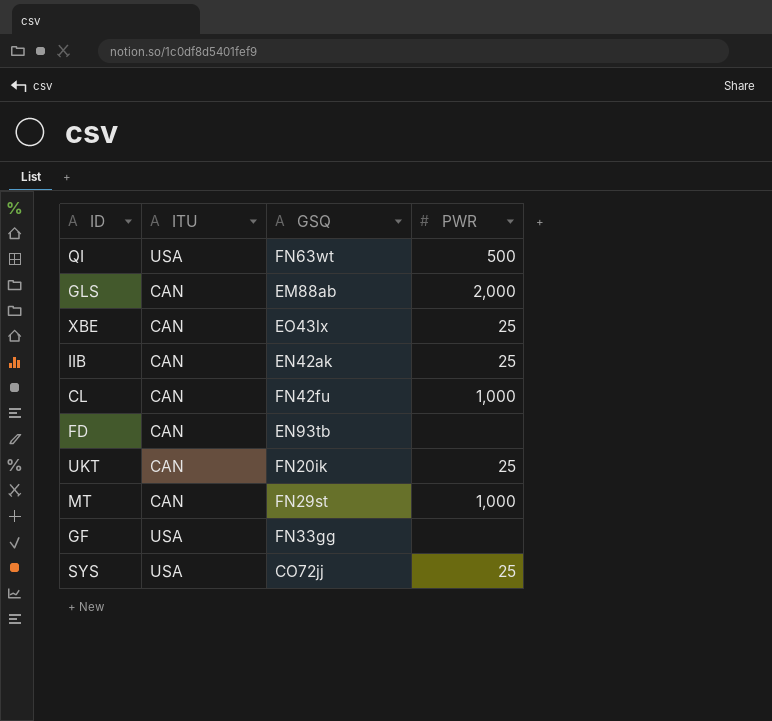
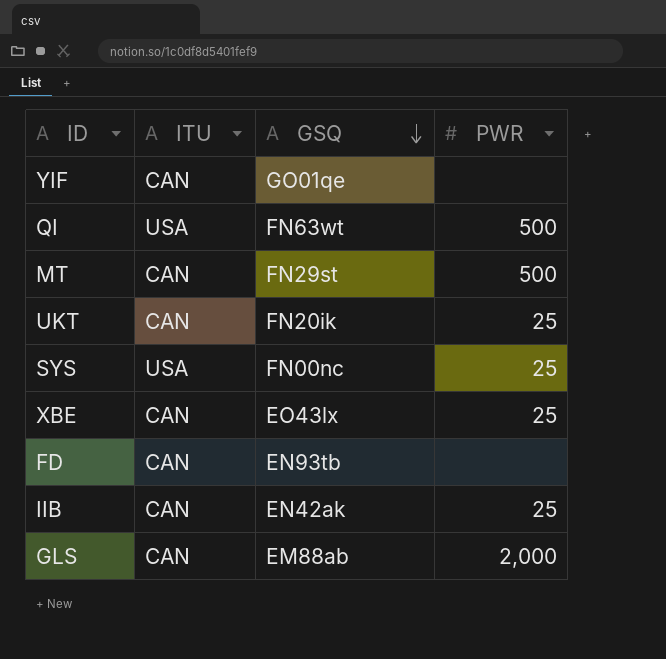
row order: none -> GSQ descending
row CL: CAN | FN42fu | 1,000 -> none
row GF: USA | FN33gg | none -> none
row YIF: none -> CAN | GO01qe | none
MT | PWR: 1,000 -> 500
SYS | GSQ: CO72jj -> FN00nc

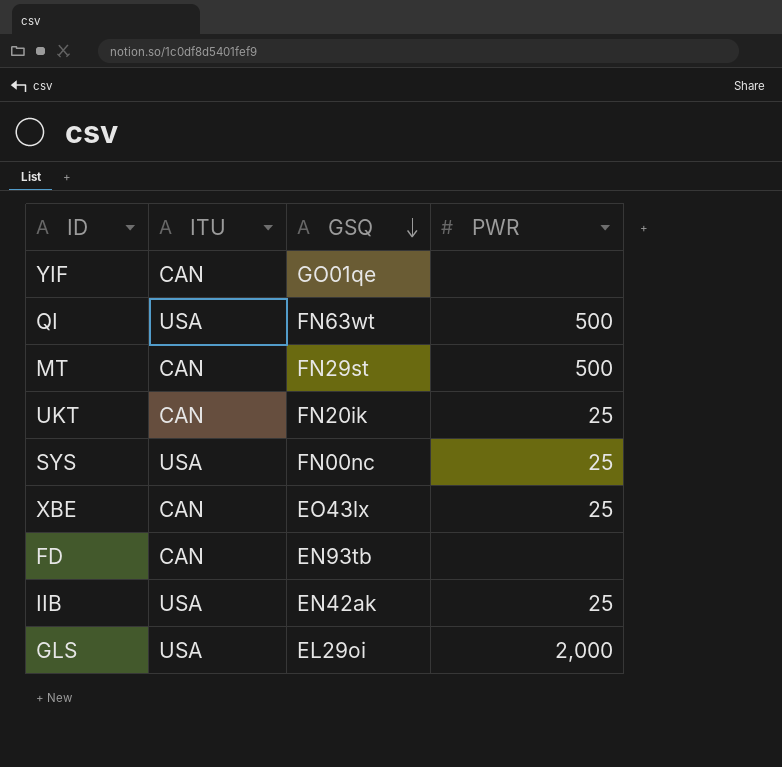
IIB | ITU: CAN -> USA
GLS | ITU: CAN -> USA
GLS | GSQ: EM88ab -> EL29oi

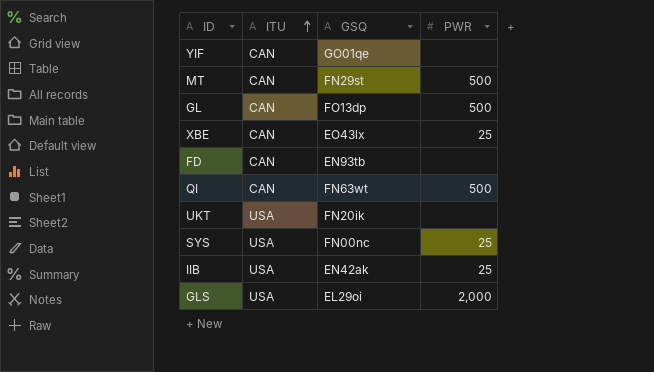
row order: GSQ descending -> ITU ascending
row GL: none -> CAN | FO13dp | 500
QI | ITU: USA -> CAN
UKT | ITU: CAN -> USA
UKT | PWR: 25 -> none

